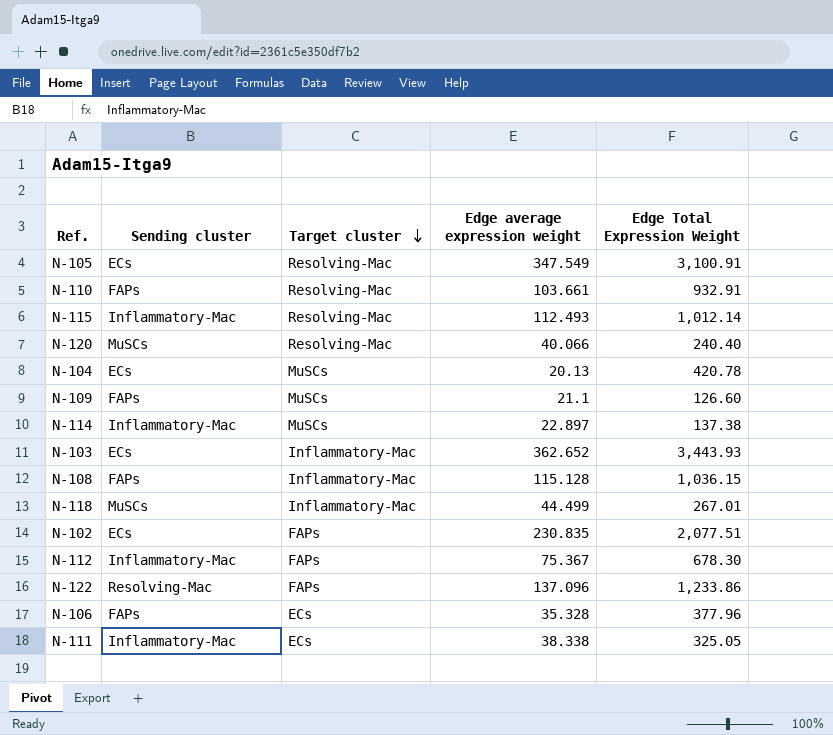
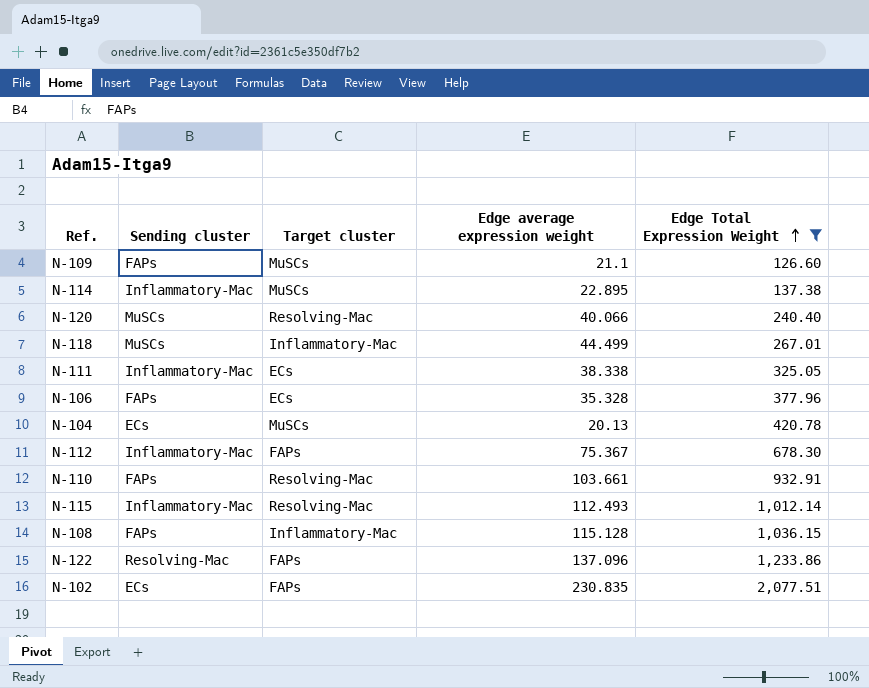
filter: none -> Edge Total Expression Weight <= 2,077.51
row order: Target cluster descending -> Edge Total Expression Weight ascending
N-114 | Edge average expression weight: 22.897 -> 22.895

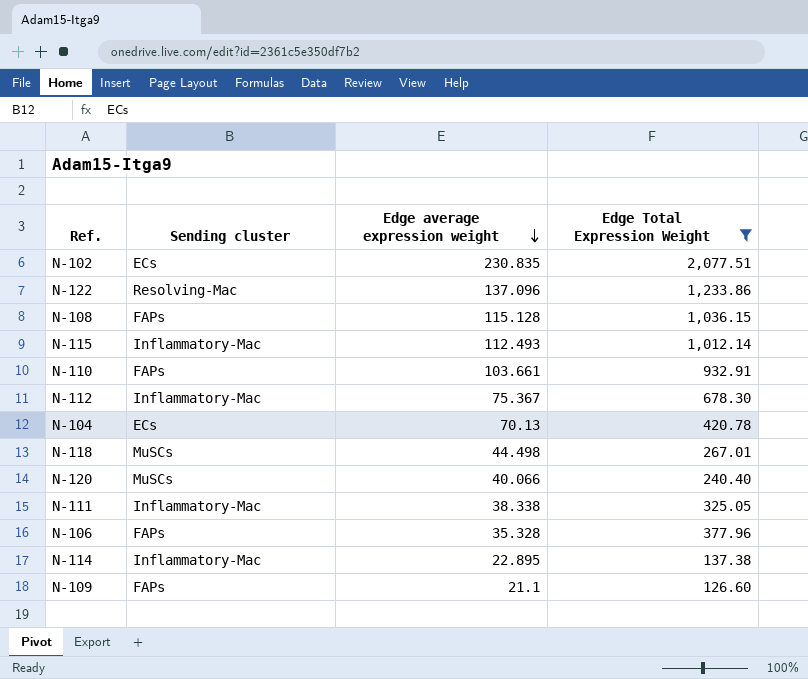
row order: Edge Total Expression Weight ascending -> Edge average expression weight descending
column Target cluster | position: 3 -> none
N-104 | Edge average expression weight: 20.13 -> 70.13
N-118 | Edge average expression weight: 44.499 -> 44.498

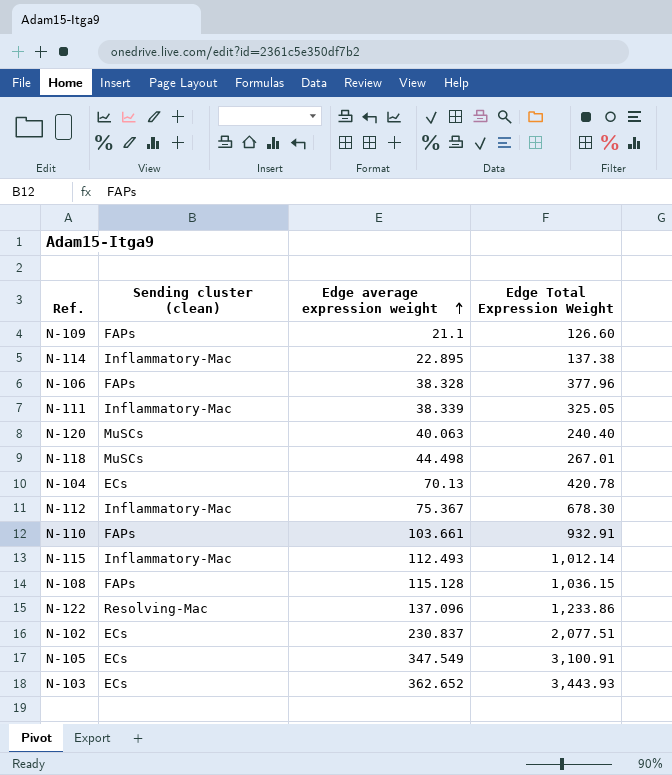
filter: Edge Total Expression Weight <= 2,077.51 -> none
row order: Edge average expression weight descending -> Edge average expression weight ascending
column name: Sending cluster -> Sending cluster (clean)
N-106 | Edge average expression weight: 35.328 -> 38.328
N-111 | Edge average expression weight: 38.338 -> 38.339
N-120 | Edge average expression weight: 40.066 -> 40.063
N-102 | Edge average expression weight: 230.835 -> 230.837

